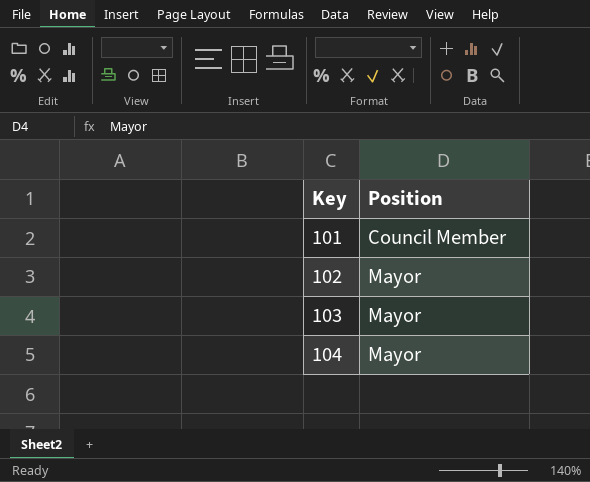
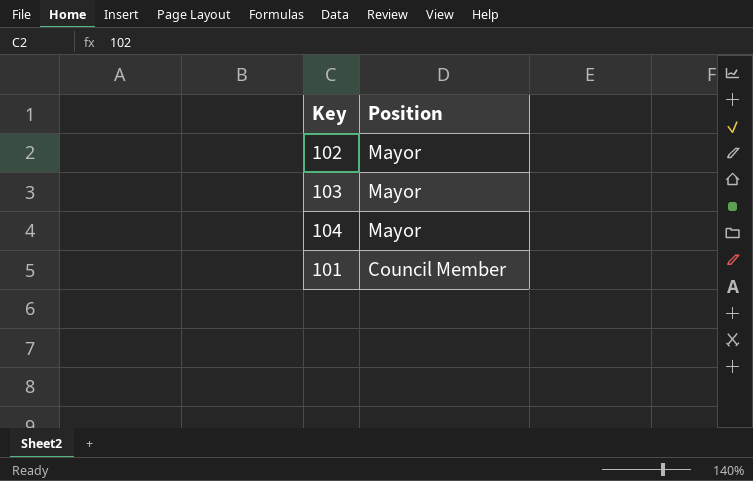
row order: Key ascending -> Position descending

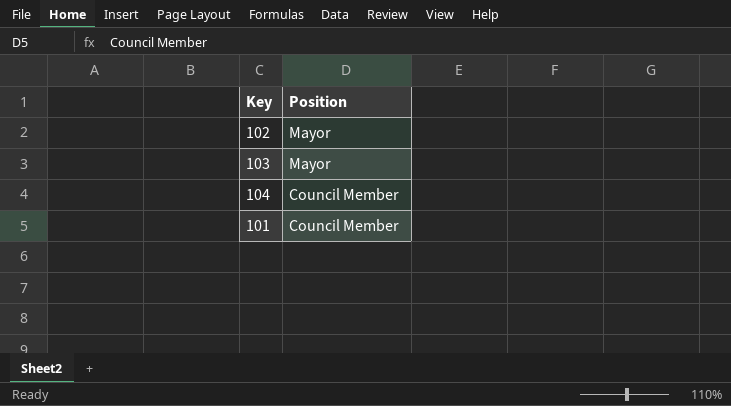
104 | Position: Mayor -> Council Member

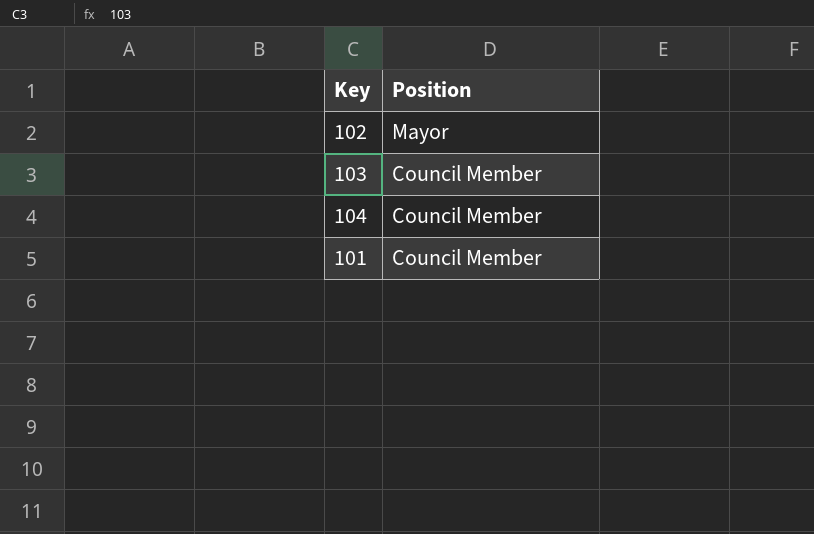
103 | Position: Mayor -> Council Member

